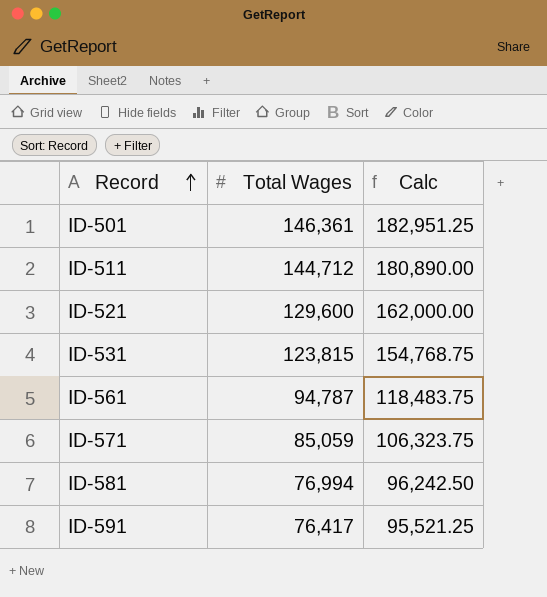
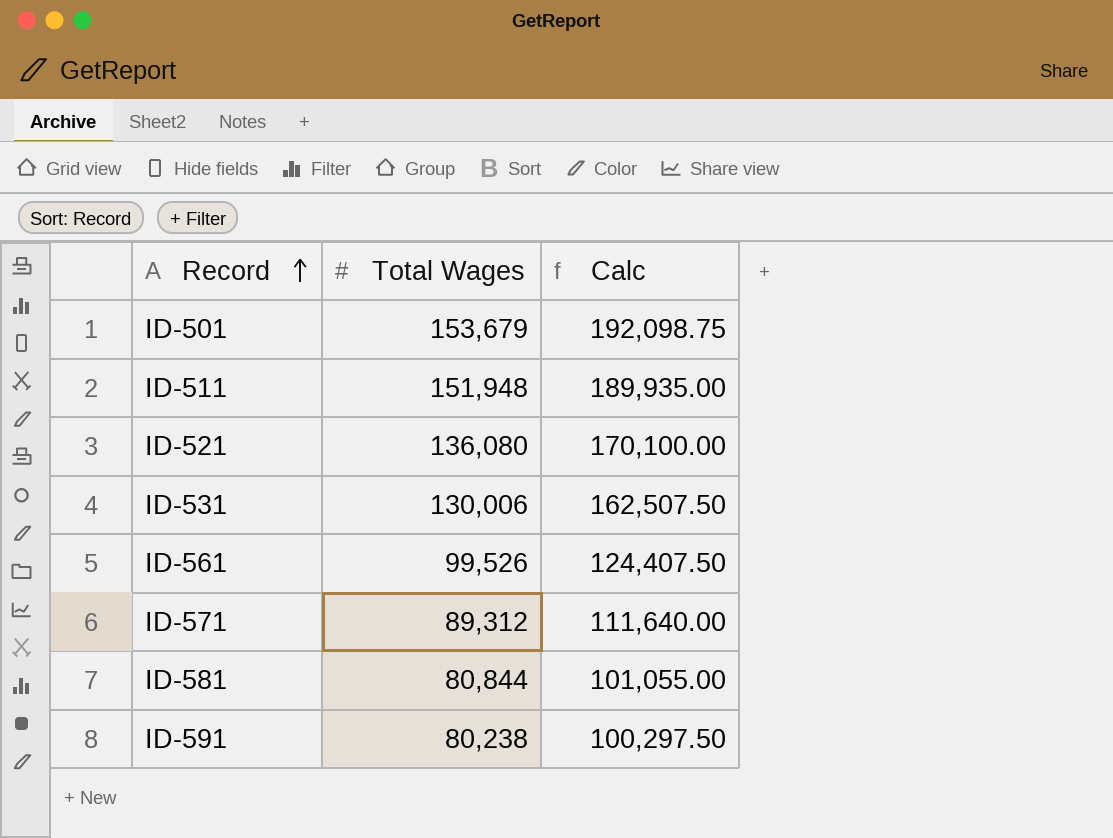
ID-501 | Total Wages: 146,361 -> 153,679
ID-501 | Calc: 182,951.25 -> 192,098.75
ID-511 | Total Wages: 144,712 -> 151,948
ID-511 | Calc: 180,890.00 -> 189,935.00
ID-521 | Total Wages: 129,600 -> 136,080
ID-521 | Calc: 162,000.00 -> 170,100.00
ID-531 | Total Wages: 123,815 -> 130,006
ID-531 | Calc: 154,768.75 -> 162,507.50
ID-561 | Total Wages: 94,787 -> 99,526
ID-561 | Calc: 118,483.75 -> 124,407.50
ID-571 | Total Wages: 85,059 -> 89,312
ID-571 | Calc: 106,323.75 -> 111,640.00
ID-581 | Total Wages: 76,994 -> 80,844
ID-581 | Calc: 96,242.50 -> 101,055.00
ID-591 | Total Wages: 76,417 -> 80,238
ID-591 | Calc: 95,521.25 -> 100,297.50

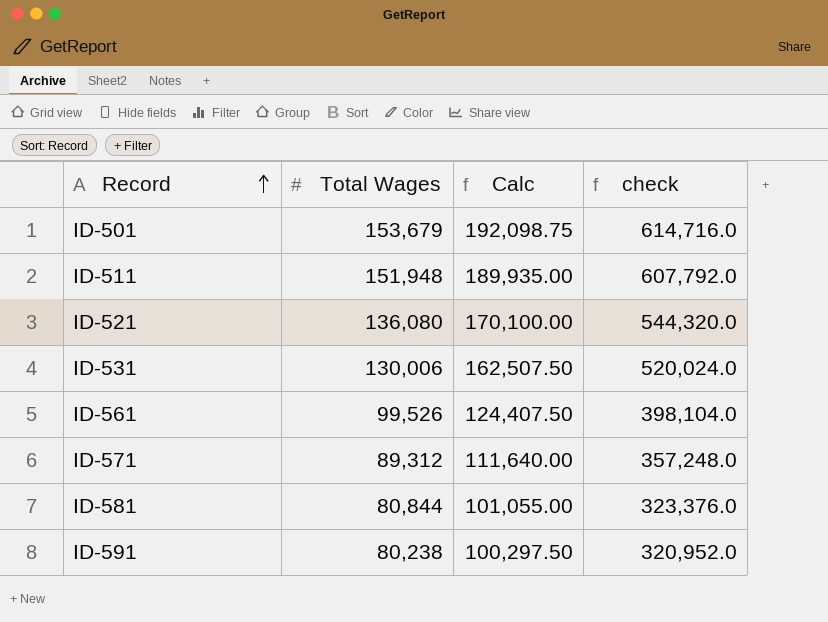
column check | formula: none -> [Total Wages] * 4

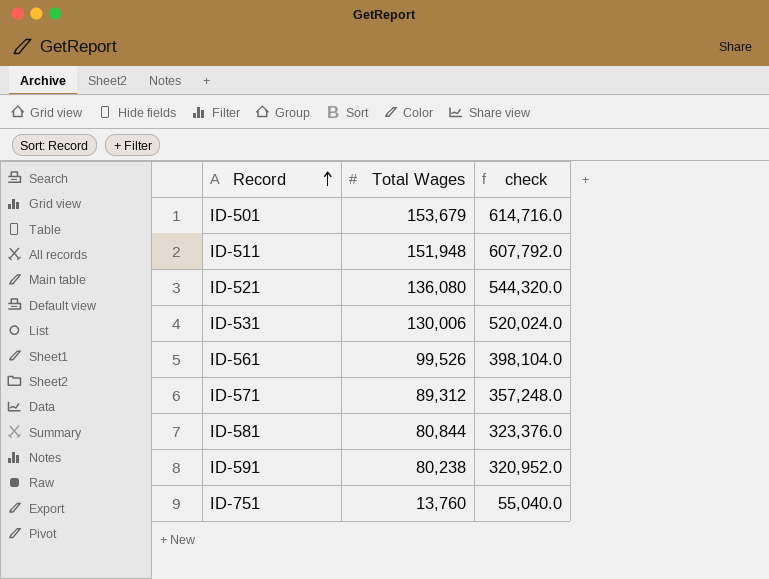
column Calc | formula: [Total Wages] * 1.25 -> none
row ID-751: none -> 13,760 | 55,040.0

